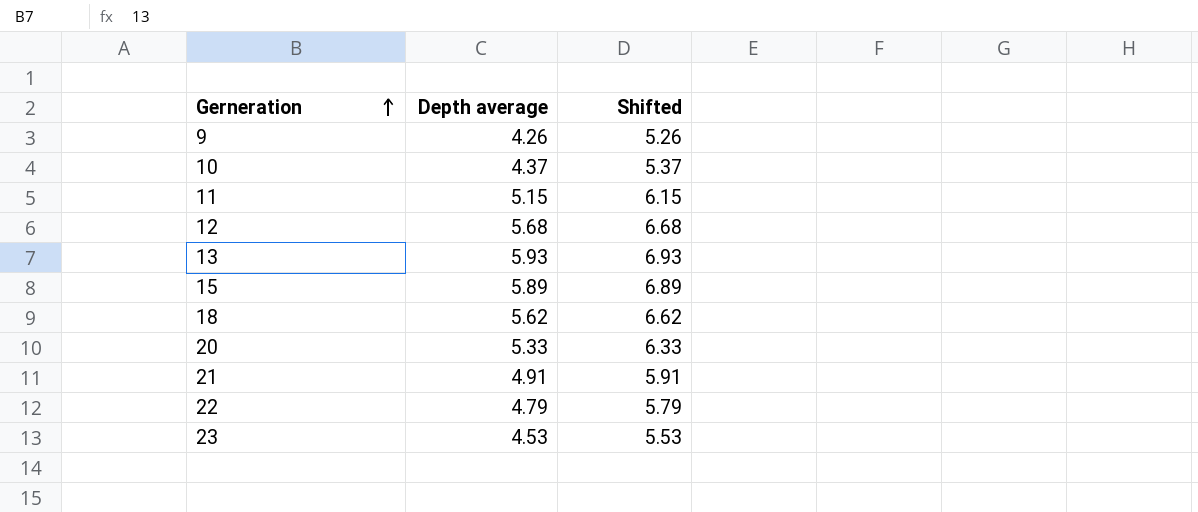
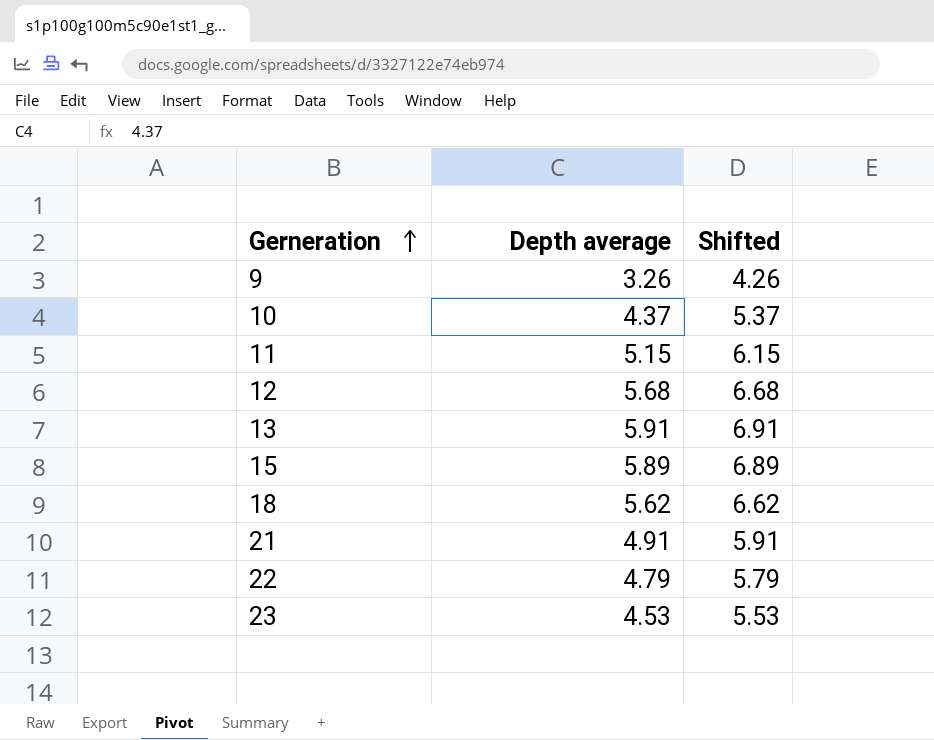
row 20: 5.33 | 6.33 -> none
9 | Depth average: 4.26 -> 3.26
9 | Shifted: 5.26 -> 4.26
13 | Depth average: 5.93 -> 5.91
13 | Shifted: 6.93 -> 6.91

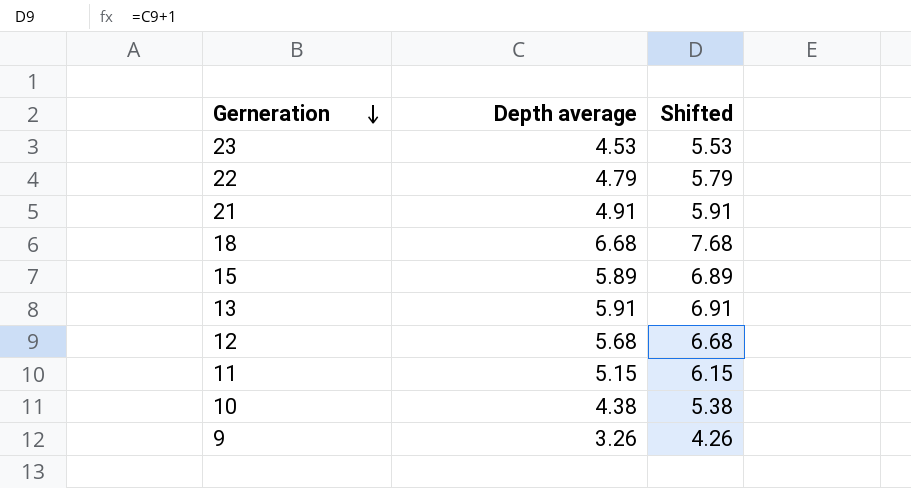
row order: Gerneration ascending -> Gerneration descending
18 | Depth average: 5.62 -> 6.68
18 | Shifted: 6.62 -> 7.68
10 | Depth average: 4.37 -> 4.38
10 | Shifted: 5.37 -> 5.38

